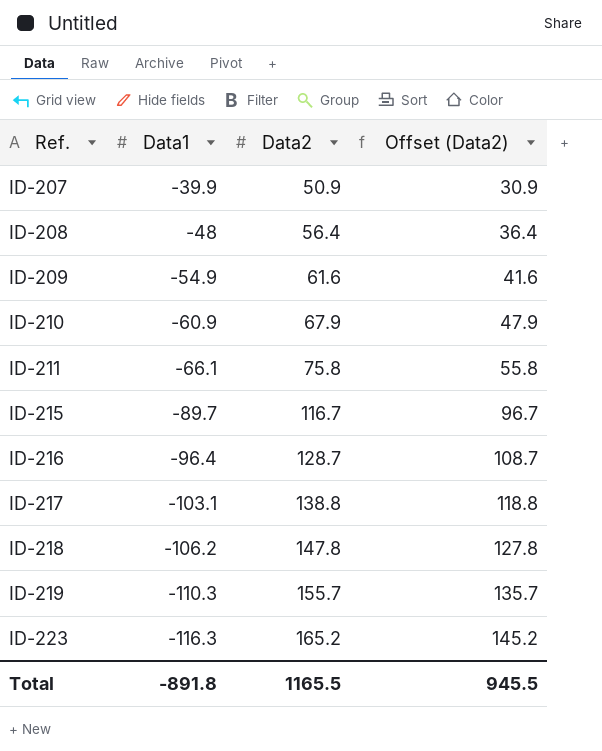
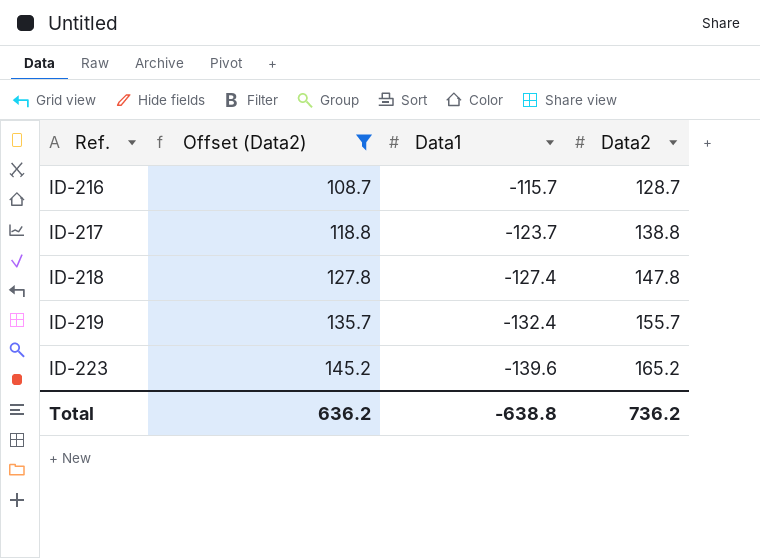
filter: none -> Offset (Data2) >= 108.7
column Offset (Data2) | position: 4 -> 2
ID-216 | Data1: -96.4 -> -115.7
ID-217 | Data1: -103.1 -> -123.7
ID-218 | Data1: -106.2 -> -127.4
ID-219 | Data1: -110.3 -> -132.4
ID-223 | Data1: -116.3 -> -139.6
Total | Offset (Data2): 945.5 -> 636.2
Total | Data1: -891.8 -> -638.8
Total | Data2: 1165.5 -> 736.2

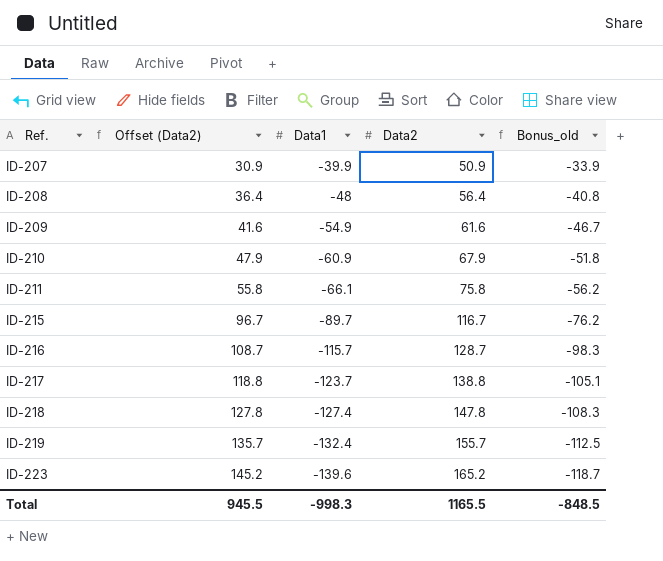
filter: Offset (Data2) >= 108.7 -> none
column Bonus_old | formula: none -> [Data1] * 0.85
Total | Offset (Data2): 636.2 -> 945.5
Total | Data1: -638.8 -> -998.3
Total | Data2: 736.2 -> 1165.5

